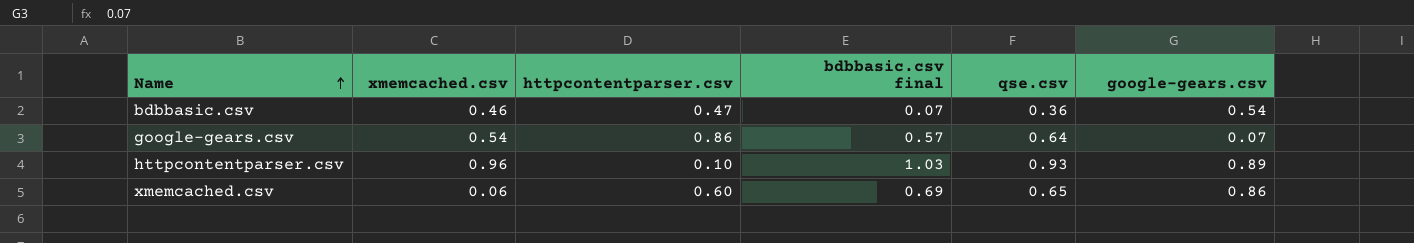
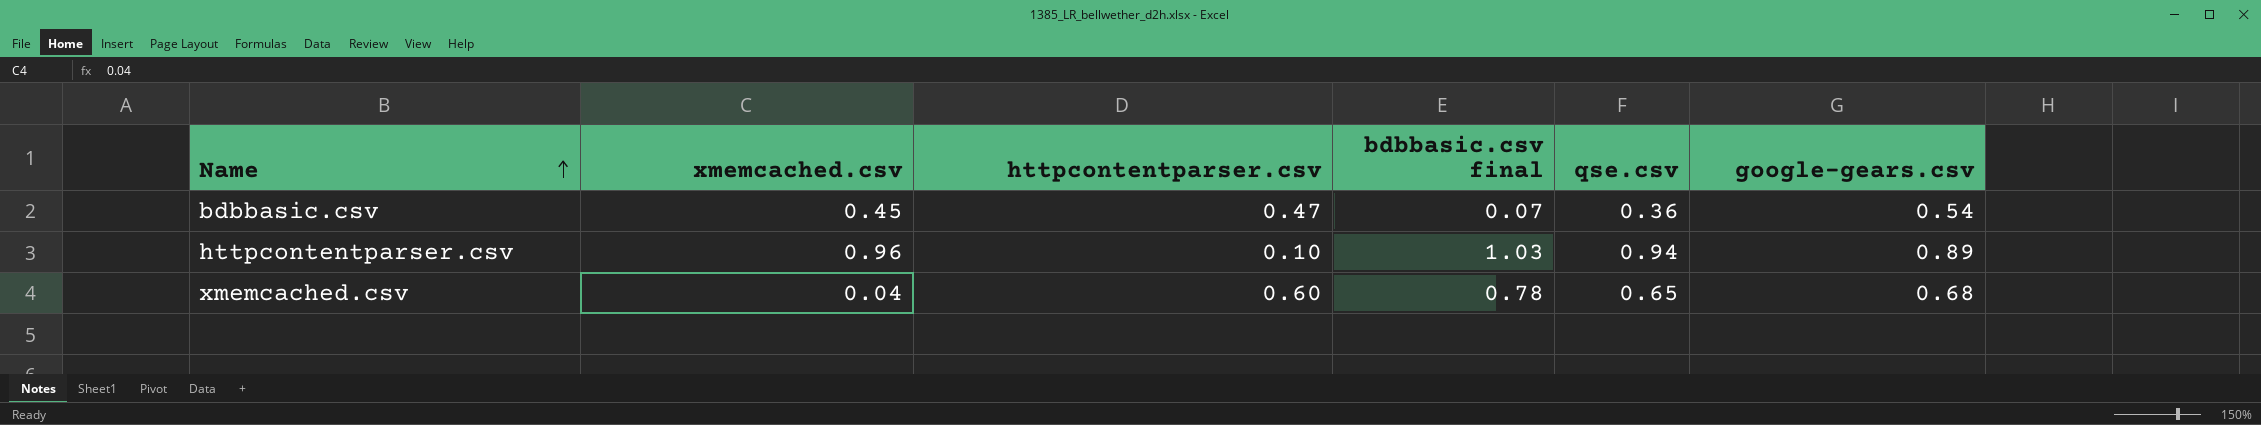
row google-gears.csv: 0.54 | 0.86 | 0.57 | 0.64 | 0.07 -> none
bdbbasic.csv | xmemcached.csv: 0.46 -> 0.45
httpcontentparser.csv | qse.csv: 0.93 -> 0.94
xmemcached.csv | xmemcached.csv: 0.06 -> 0.04
xmemcached.csv | bdbbasic.csv final: 0.69 -> 0.78
xmemcached.csv | google-gears.csv: 0.86 -> 0.68

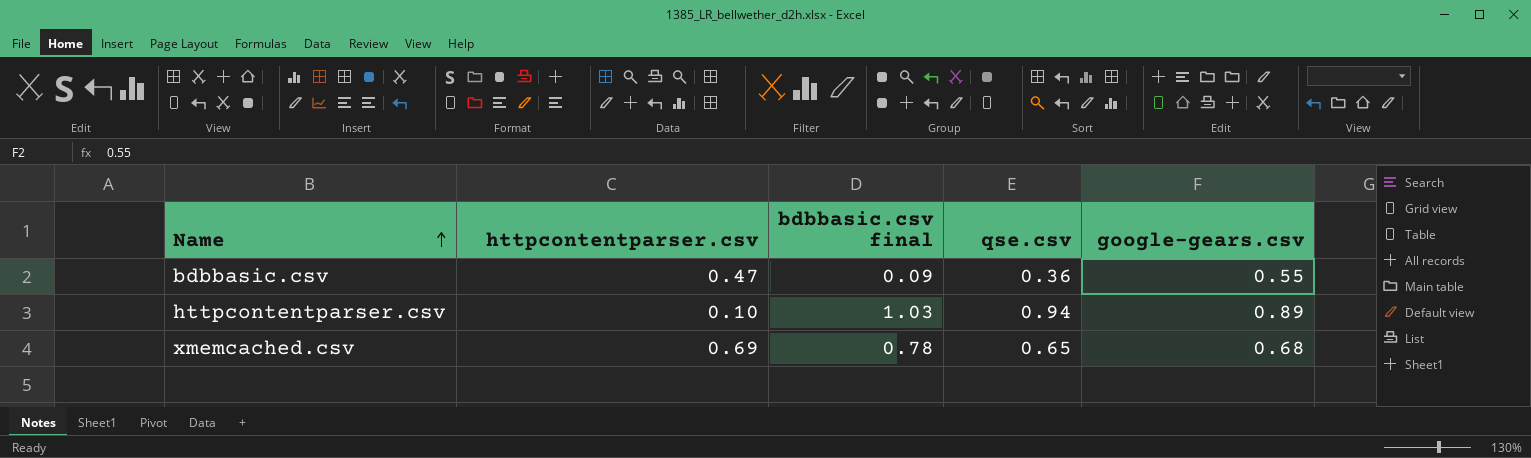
column xmemcached.csv | position: 2 -> none
bdbbasic.csv | bdbbasic.csv final: 0.07 -> 0.09
bdbbasic.csv | google-gears.csv: 0.54 -> 0.55
xmemcached.csv | httpcontentparser.csv: 0.60 -> 0.69

